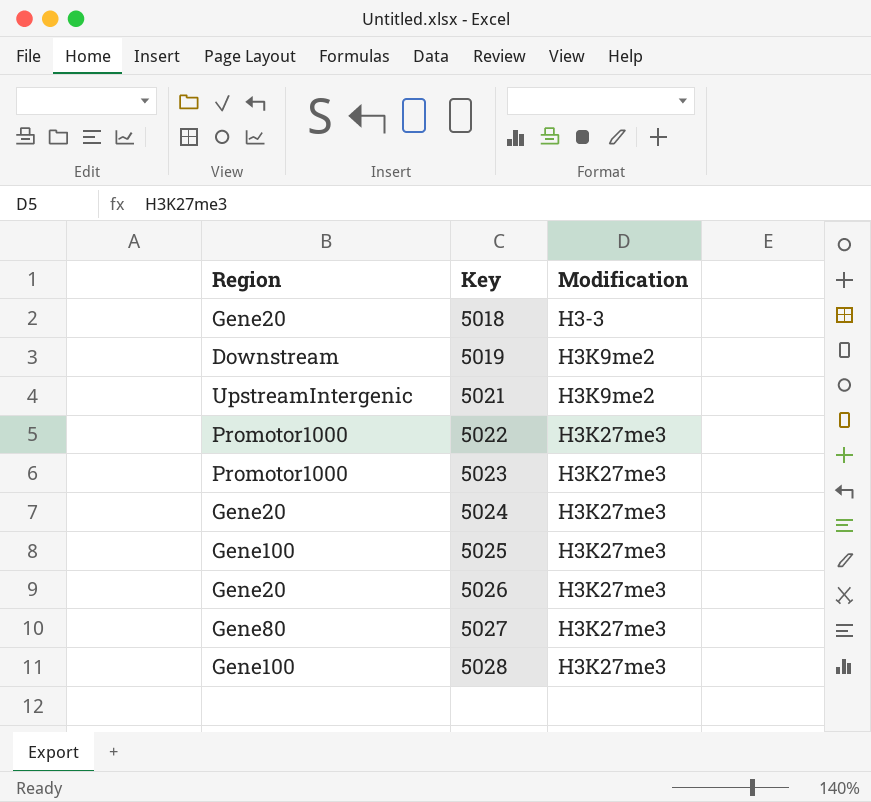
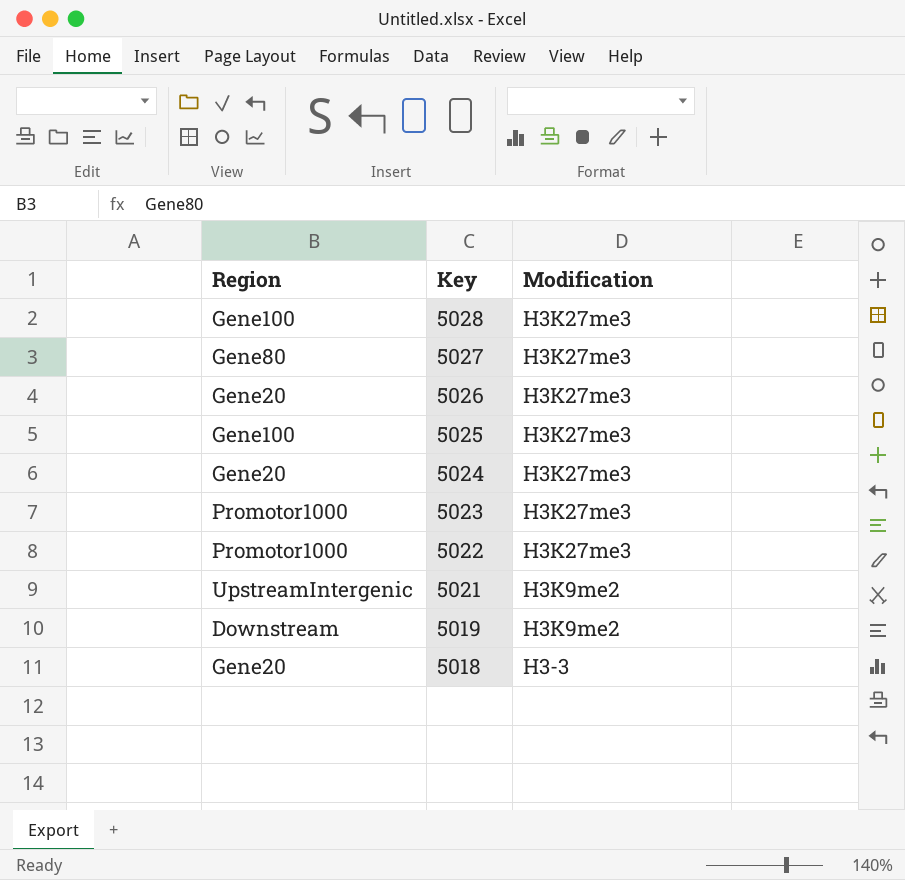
row order: Key ascending -> Key descending

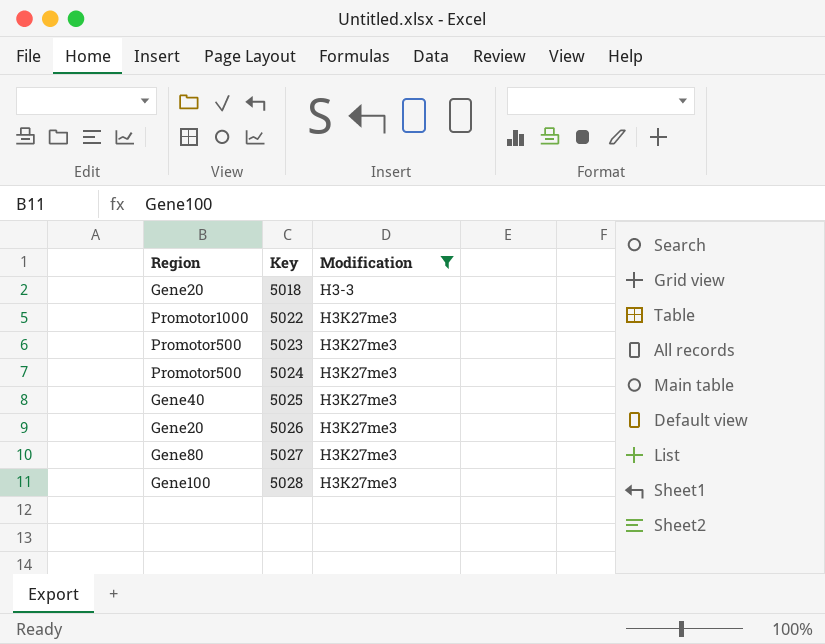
filter: none -> Modification != H3K9me2
row order: Key descending -> Key ascending
5023 | Region: Promotor1000 -> Promotor500
5024 | Region: Gene20 -> Promotor500
5025 | Region: Gene100 -> Gene40

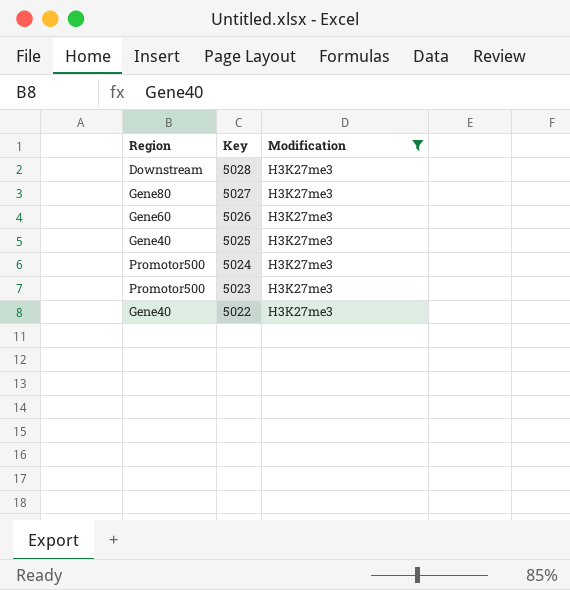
row order: Key ascending -> Key descending
row 5018: Gene20 | H3-3 -> none
5028 | Region: Gene100 -> Downstream
5026 | Region: Gene20 -> Gene60
5022 | Region: Promotor1000 -> Gene40

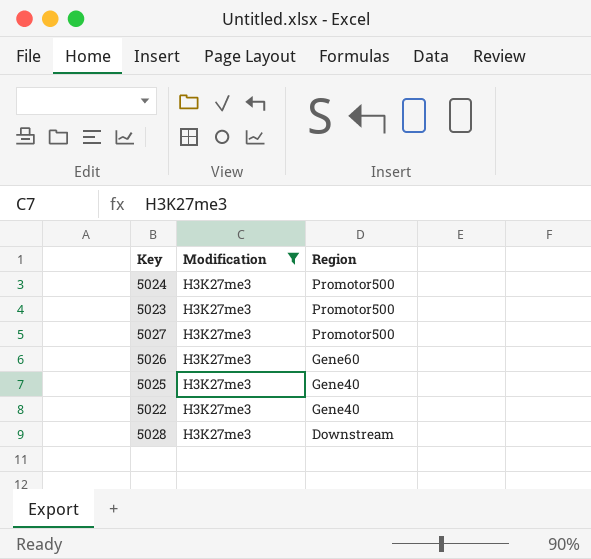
row order: Key descending -> Region descending
column Region | position: 1 -> 3
5027 | Region: Gene80 -> Promotor500

